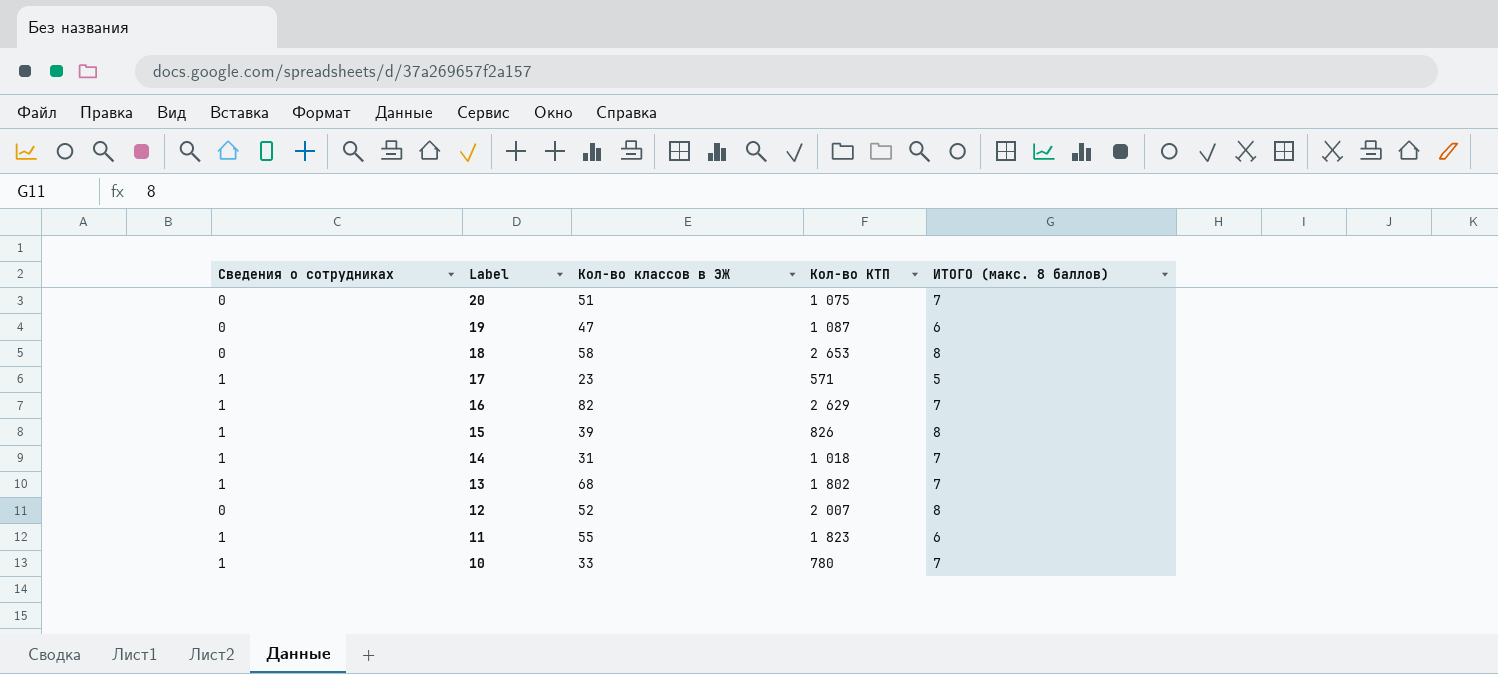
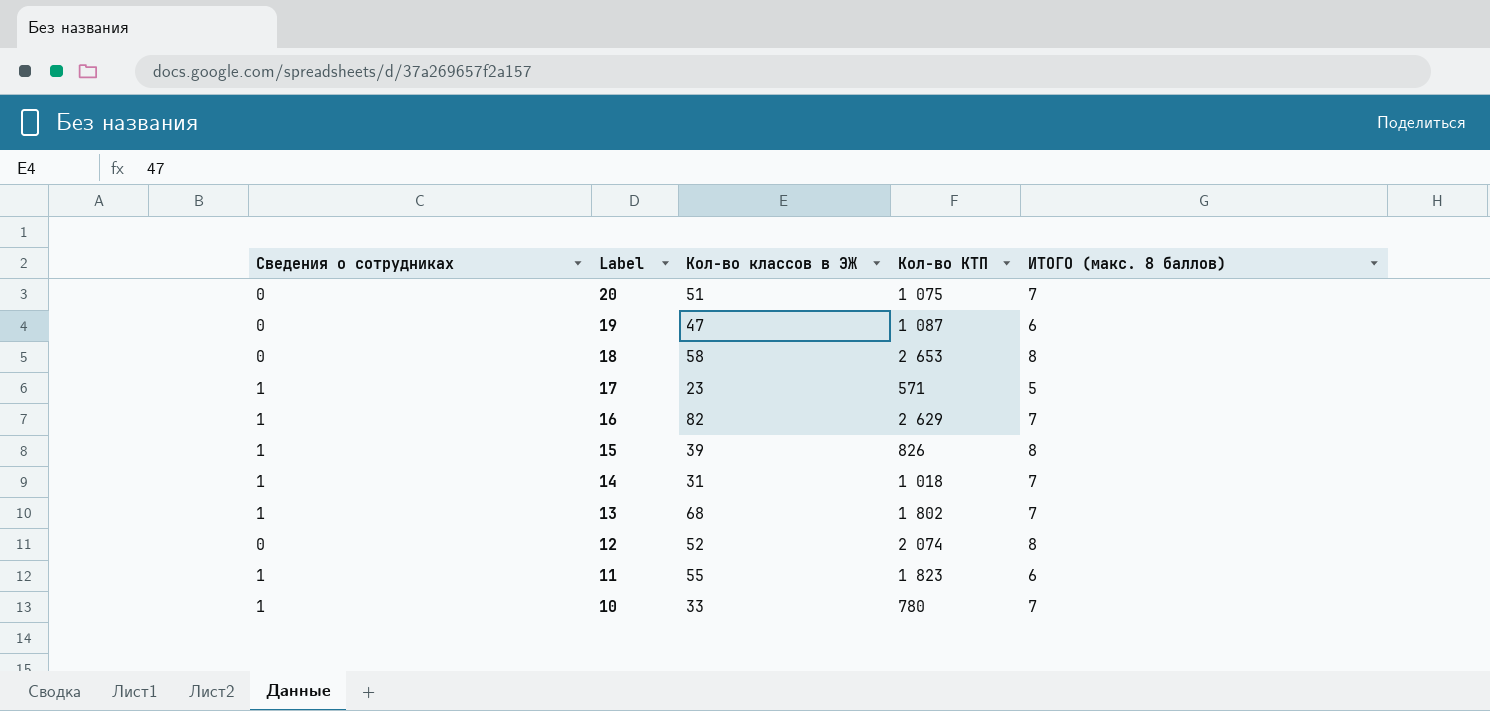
12 | Кол-во КТП: 2 007 -> 2 074

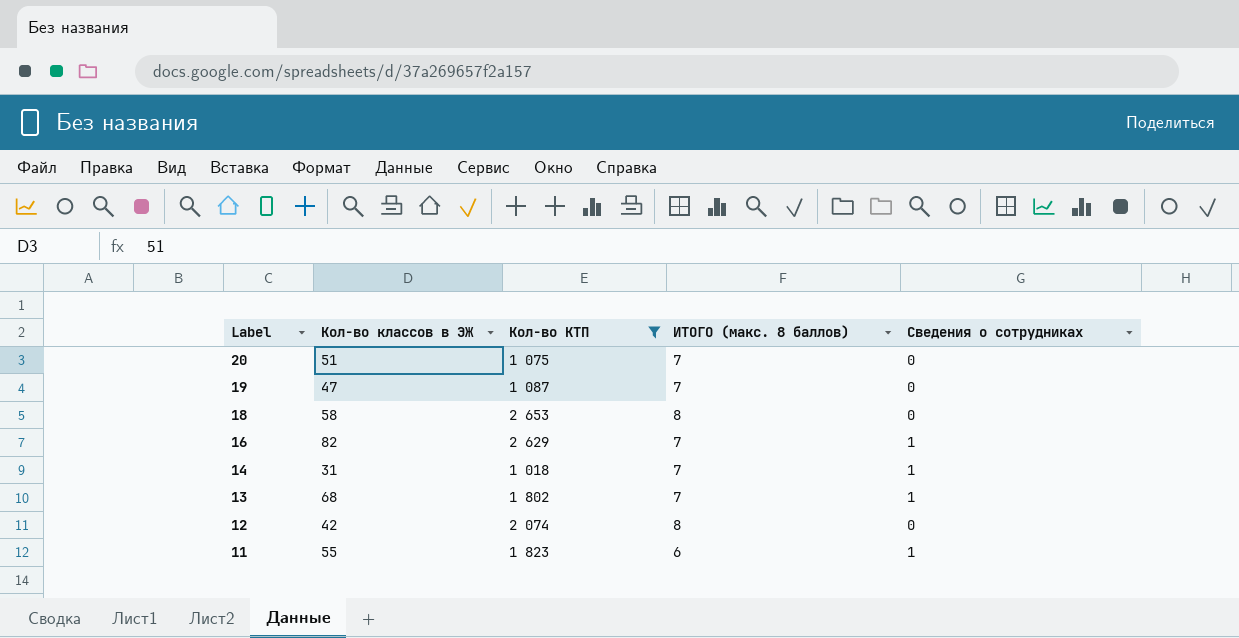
filter: none -> Кол-во КТП >= 1 018
column Сведения о сотрудниках | position: 1 -> 5
19 | ИТОГО (макс. 8 баллов): 6 -> 7
12 | Кол-во классов в ЭЖ: 52 -> 42

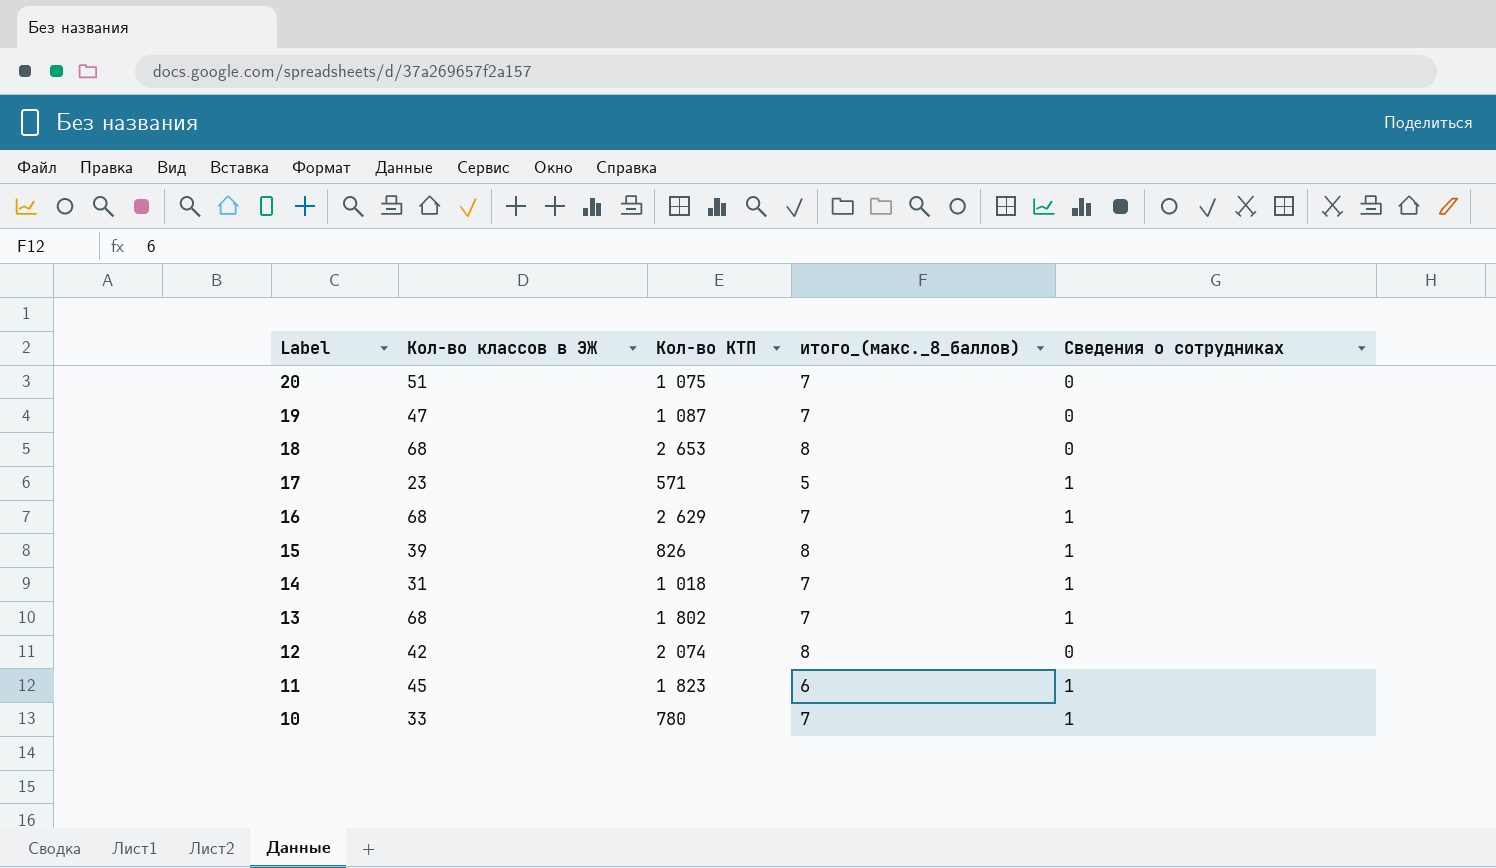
filter: Кол-во КТП >= 1 018 -> none
column name: ИТОГО (макс. 8 баллов) -> итого_(макс._8_баллов)
18 | Кол-во классов в ЭЖ: 58 -> 68
16 | Кол-во классов в ЭЖ: 82 -> 68
11 | Кол-во классов в ЭЖ: 55 -> 45

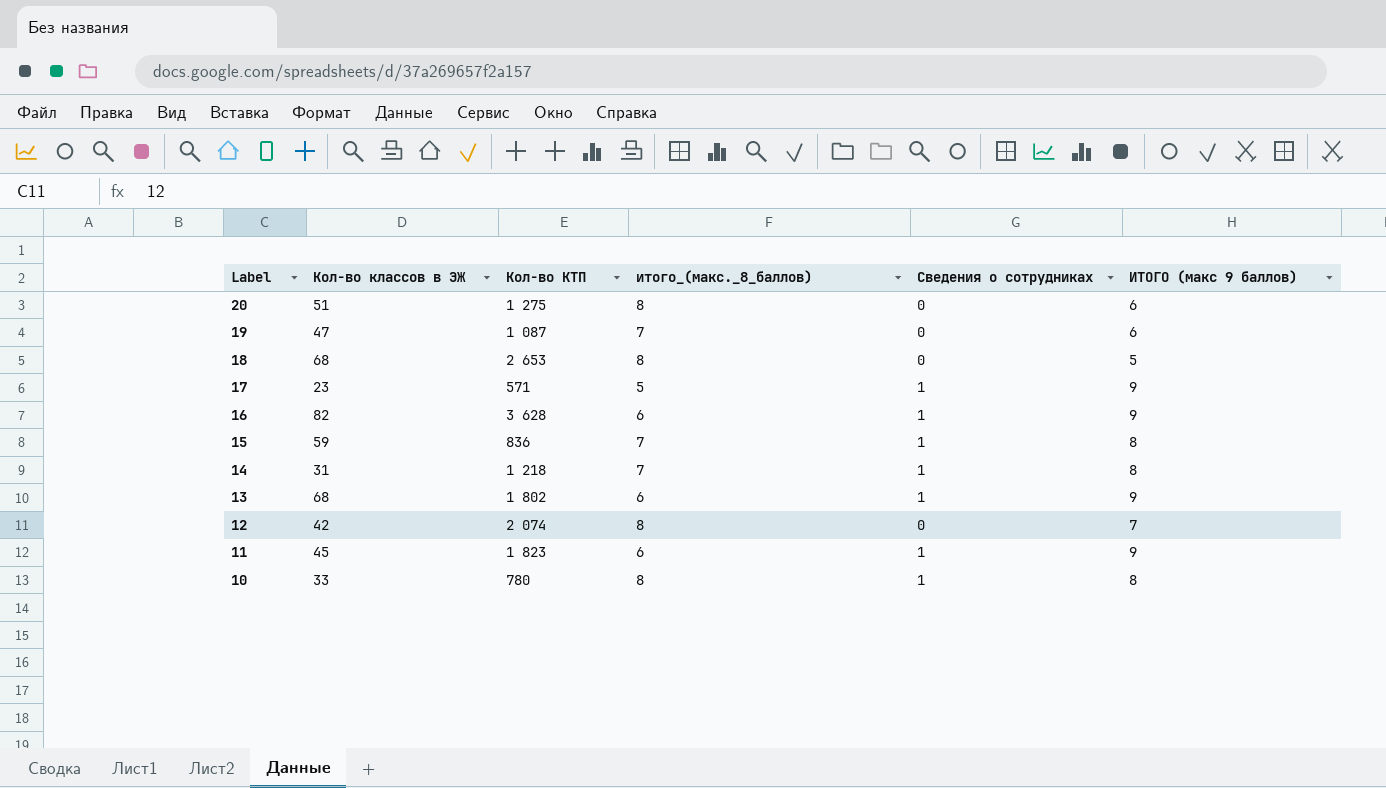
column ИТОГО (макс 9 баллов) | position: none -> 6
20 | Кол-во КТП: 1 075 -> 1 275
20 | итого_(макс._8_баллов): 7 -> 8
16 | Кол-во классов в ЭЖ: 68 -> 82
16 | Кол-во КТП: 2 629 -> 3 628
16 | итого_(макс._8_баллов): 7 -> 6
15 | Кол-во классов в ЭЖ: 39 -> 59
15 | Кол-во КТП: 826 -> 836
15 | итого_(макс._8_баллов): 8 -> 7
14 | Кол-во КТП: 1 018 -> 1 218
13 | итого_(макс._8_баллов): 7 -> 6
10 | итого_(макс._8_баллов): 7 -> 8

